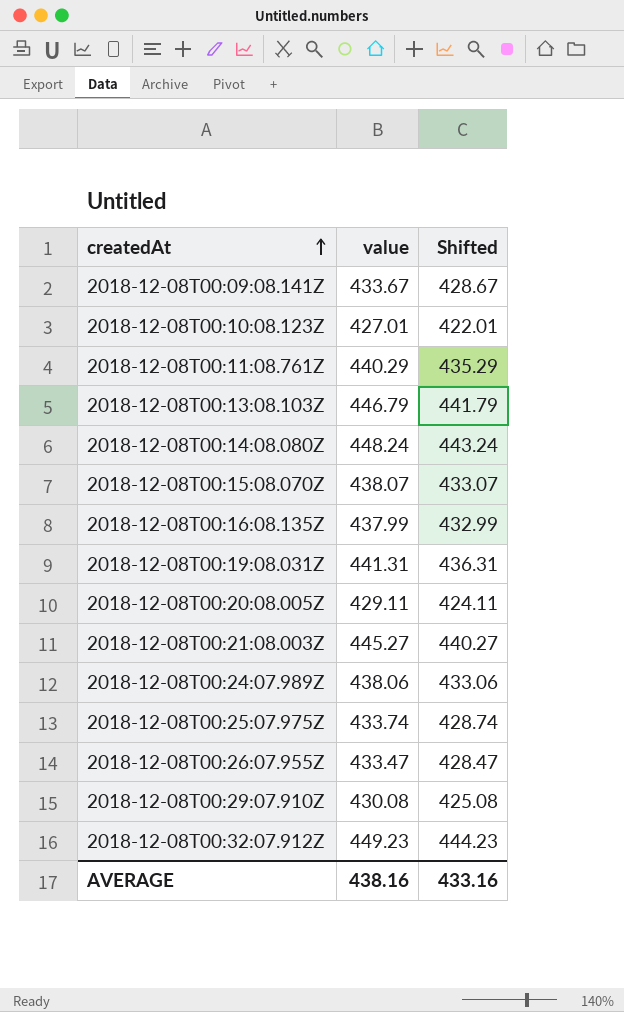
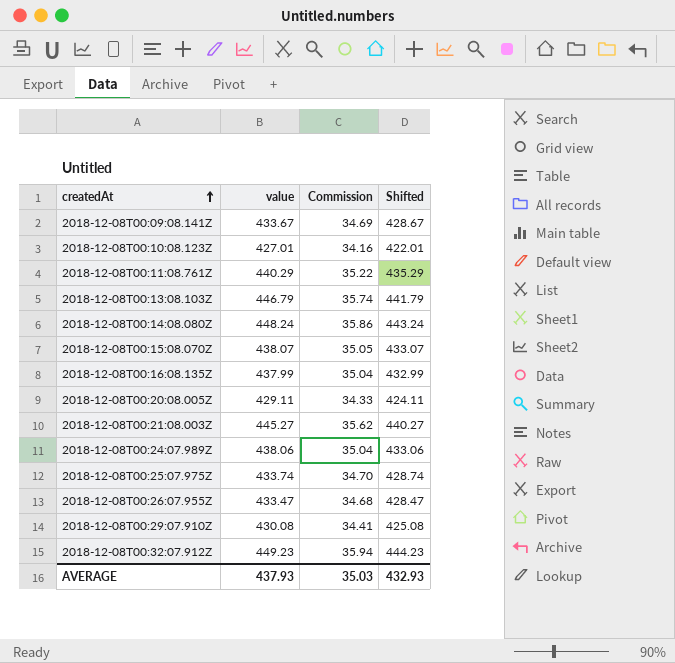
column Commission | formula: none -> [value] * 0.08
row 2018-12-08T00:19:08.031Z: 441.31 | 436.31 -> none
AVERAGE | value: 438.16 -> 437.93
AVERAGE | Shifted: 433.16 -> 432.93

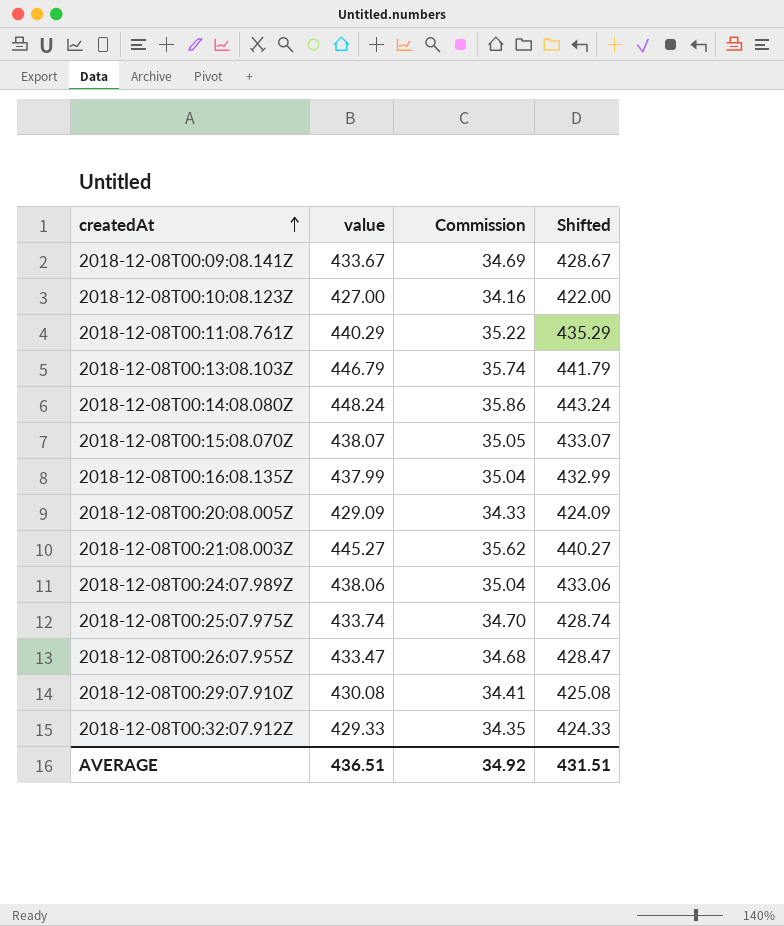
2018-12-08T00:10:08.123Z | value: 427.01 -> 427.00
2018-12-08T00:10:08.123Z | Shifted: 422.01 -> 422.00
2018-12-08T00:20:08.005Z | value: 429.11 -> 429.09
2018-12-08T00:20:08.005Z | Shifted: 424.11 -> 424.09
2018-12-08T00:32:07.912Z | value: 449.23 -> 429.33
2018-12-08T00:32:07.912Z | Commission: 35.94 -> 34.35
2018-12-08T00:32:07.912Z | Shifted: 444.23 -> 424.33
AVERAGE | value: 437.93 -> 436.51
AVERAGE | Commission: 35.03 -> 34.92
AVERAGE | Shifted: 432.93 -> 431.51

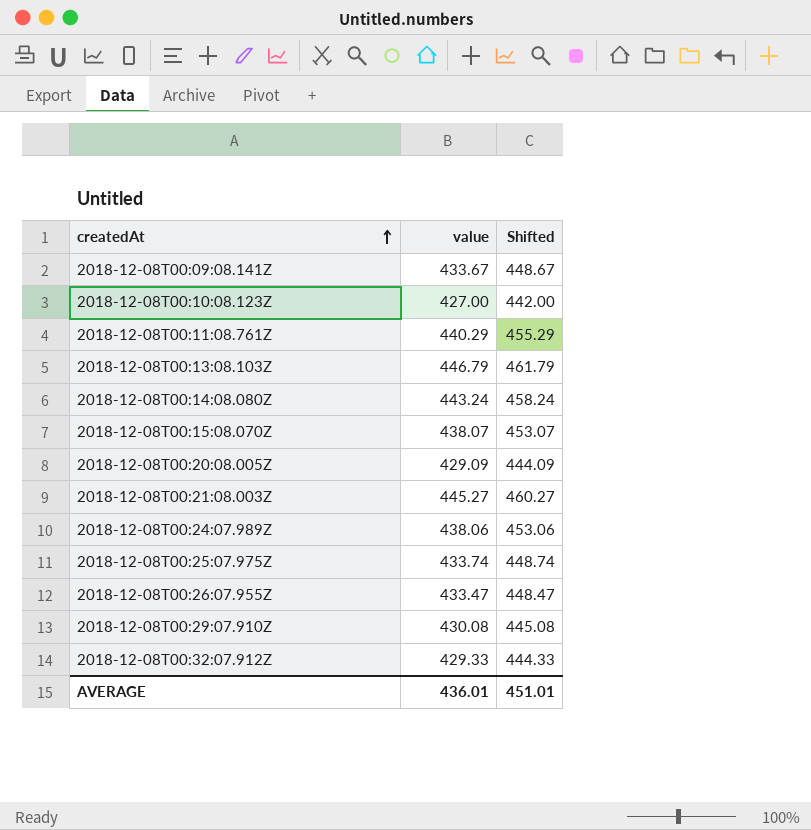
column Commission | formula: [value] * 0.08 -> none
column Shifted | formula: [value] - 5 -> [value] + 15
row 2018-12-08T00:16:08.135Z: 437.99 | 35.04 | 432.99 -> none
2018-12-08T00:14:08.080Z | value: 448.24 -> 443.24
AVERAGE | value: 436.51 -> 436.01
AVERAGE | Shifted: 431.51 -> 451.01

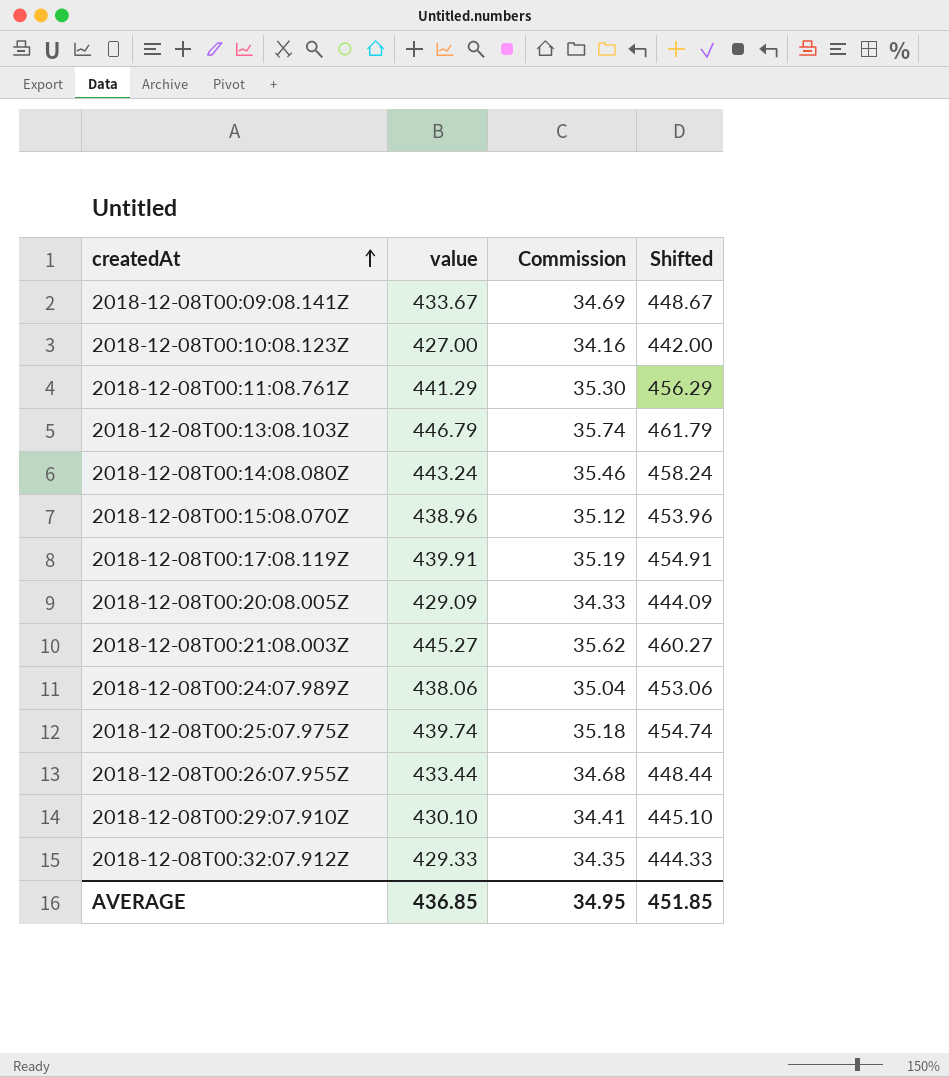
column Commission | formula: none -> [value] * 0.08
2018-12-08T00:11:08.761Z | value: 440.29 -> 441.29
2018-12-08T00:11:08.761Z | Shifted: 455.29 -> 456.29
2018-12-08T00:15:08.070Z | value: 438.07 -> 438.96
2018-12-08T00:15:08.070Z | Shifted: 453.07 -> 453.96
row 2018-12-08T00:17:08.119Z: none -> 439.91 | 35.19 | 454.91
2018-12-08T00:25:07.975Z | value: 433.74 -> 439.74
2018-12-08T00:25:07.975Z | Shifted: 448.74 -> 454.74
2018-12-08T00:26:07.955Z | value: 433.47 -> 433.44
2018-12-08T00:26:07.955Z | Shifted: 448.47 -> 448.44
2018-12-08T00:29:07.910Z | value: 430.08 -> 430.10
2018-12-08T00:29:07.910Z | Shifted: 445.08 -> 445.10
AVERAGE | value: 436.01 -> 436.85
AVERAGE | Shifted: 451.01 -> 451.85

